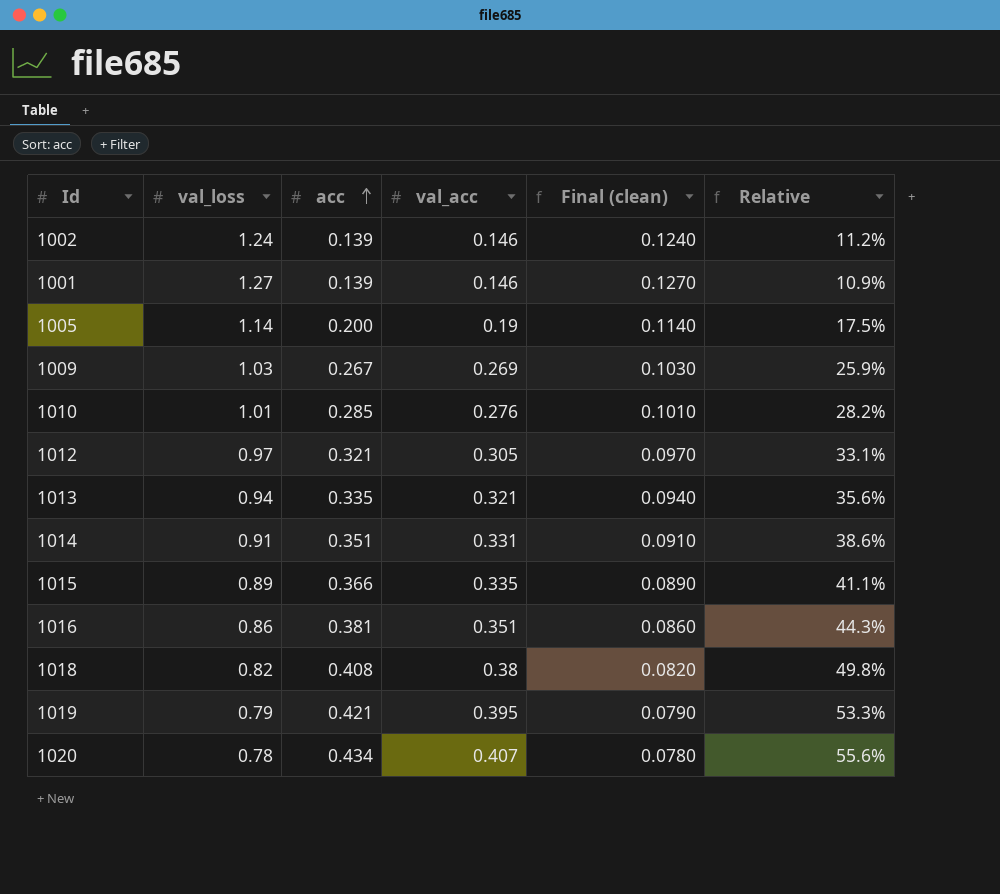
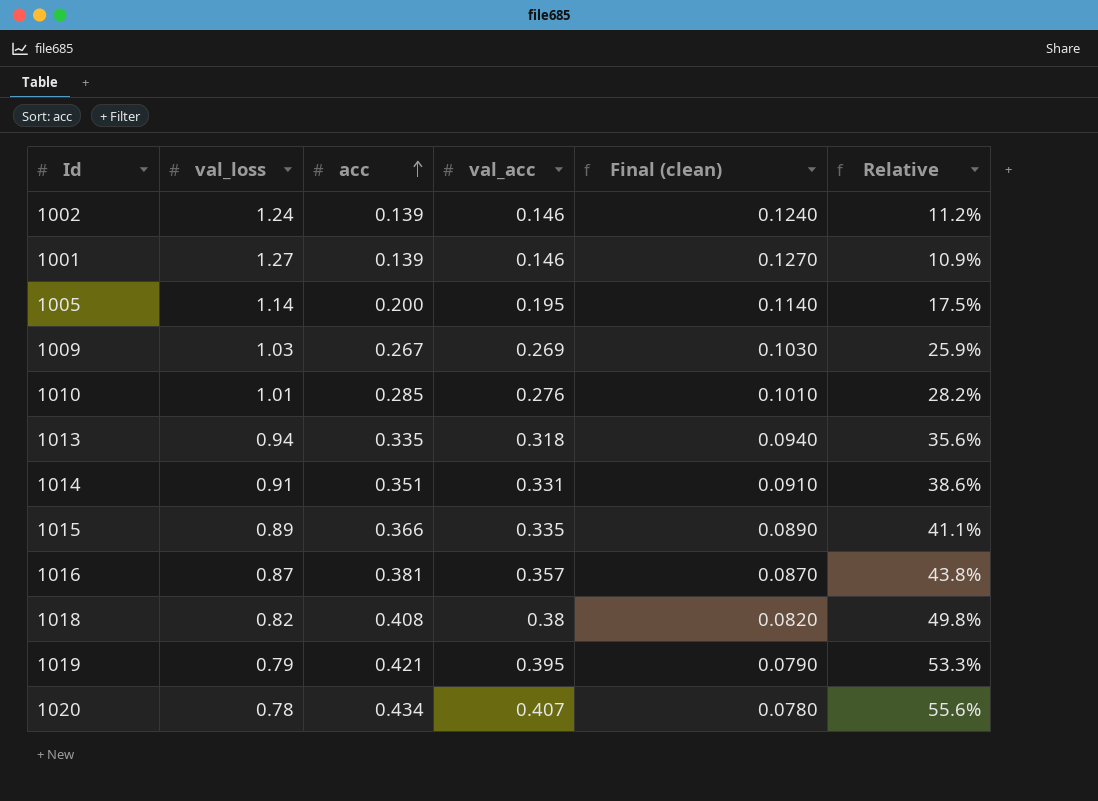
row 1012: 0.97 | 0.321 | 0.305 | 0.0970 | 33.1% -> none
1005 | val_acc: 0.19 -> 0.195
1013 | val_acc: 0.321 -> 0.318
1016 | val_loss: 0.86 -> 0.87
1016 | val_acc: 0.351 -> 0.357
1016 | Final (clean): 0.0860 -> 0.0870
1016 | Relative: 44.3% -> 43.8%

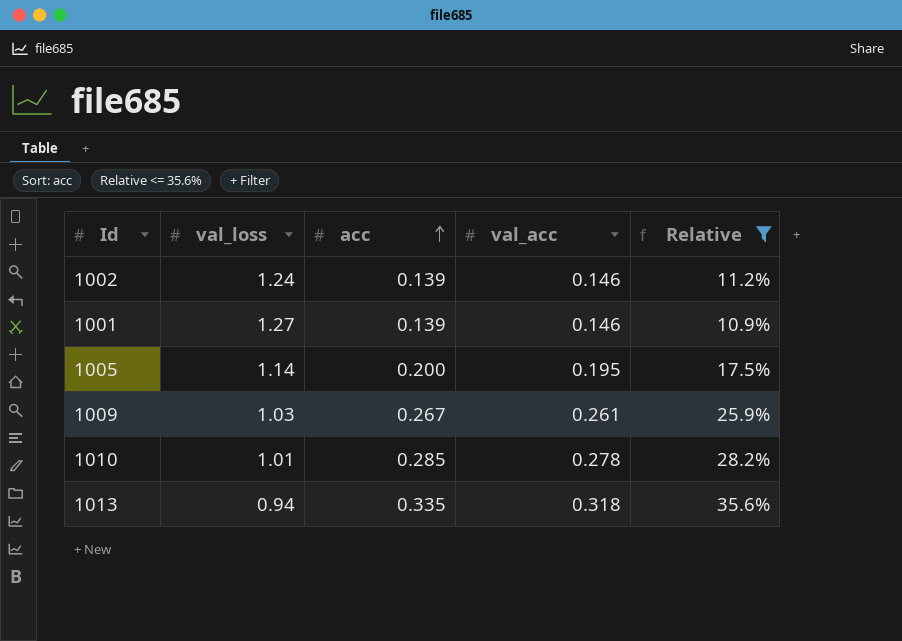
filter: none -> Relative <= 35.6%
column Final (clean) | formula: [val_loss] * 0.1 -> none
1009 | val_acc: 0.269 -> 0.261
1010 | val_acc: 0.276 -> 0.278

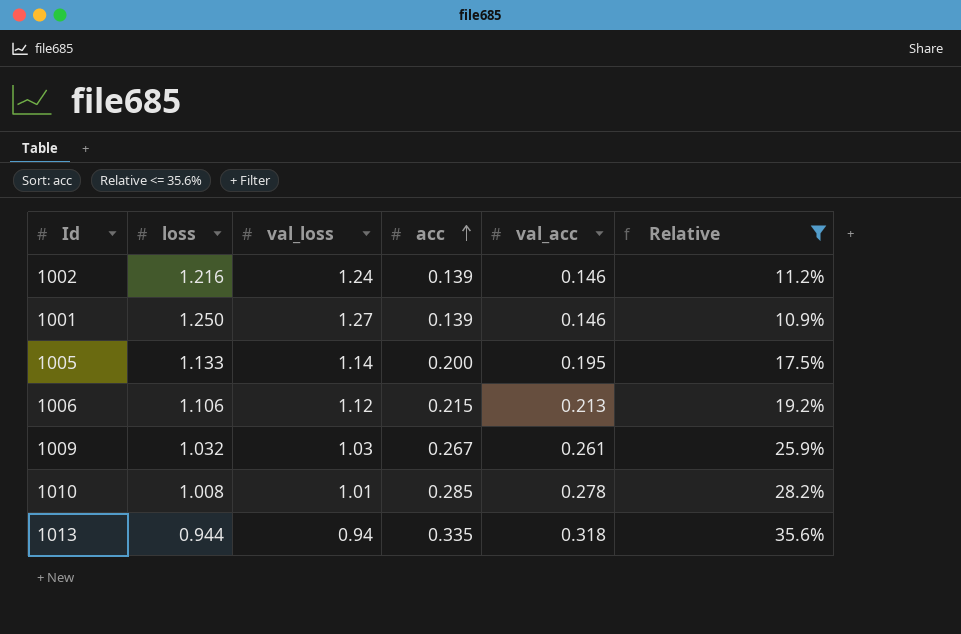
column loss | position: none -> 2
row 1006: none -> 1.106 | 1.12 | 0.215 | 0.213 | 19.2%

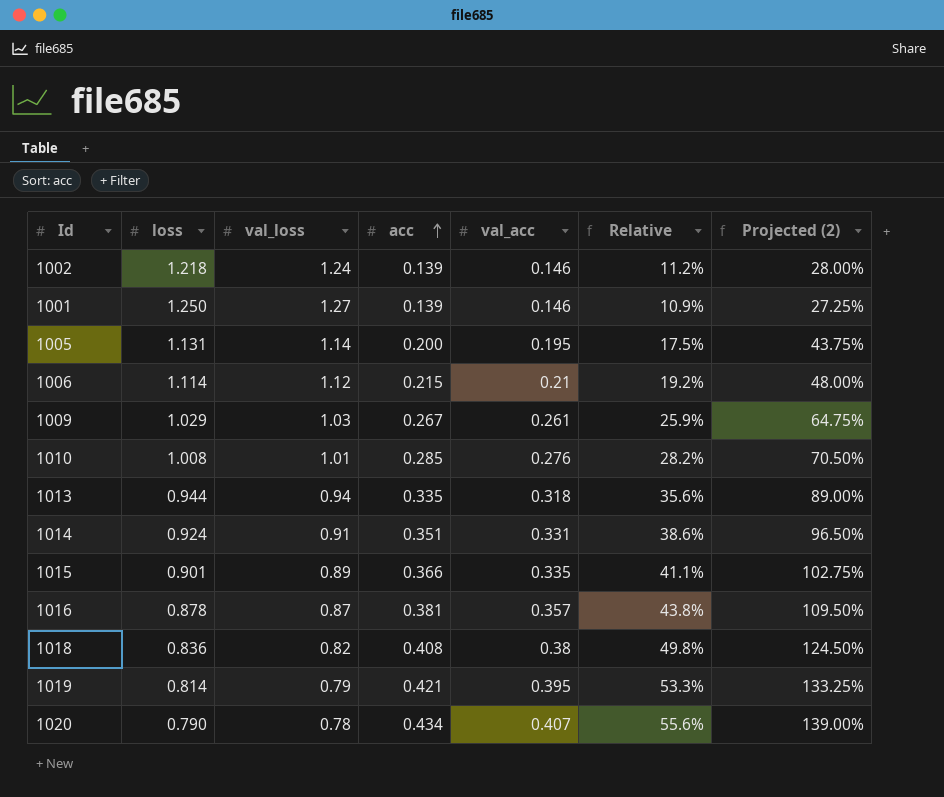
filter: Relative <= 35.6% -> none
column Projected (2) | formula: none -> [Relative] * 2.5
1002 | loss: 1.216 -> 1.218
1005 | loss: 1.133 -> 1.131
1006 | loss: 1.106 -> 1.114
1006 | val_acc: 0.213 -> 0.21
1009 | loss: 1.032 -> 1.029
1010 | val_acc: 0.278 -> 0.276

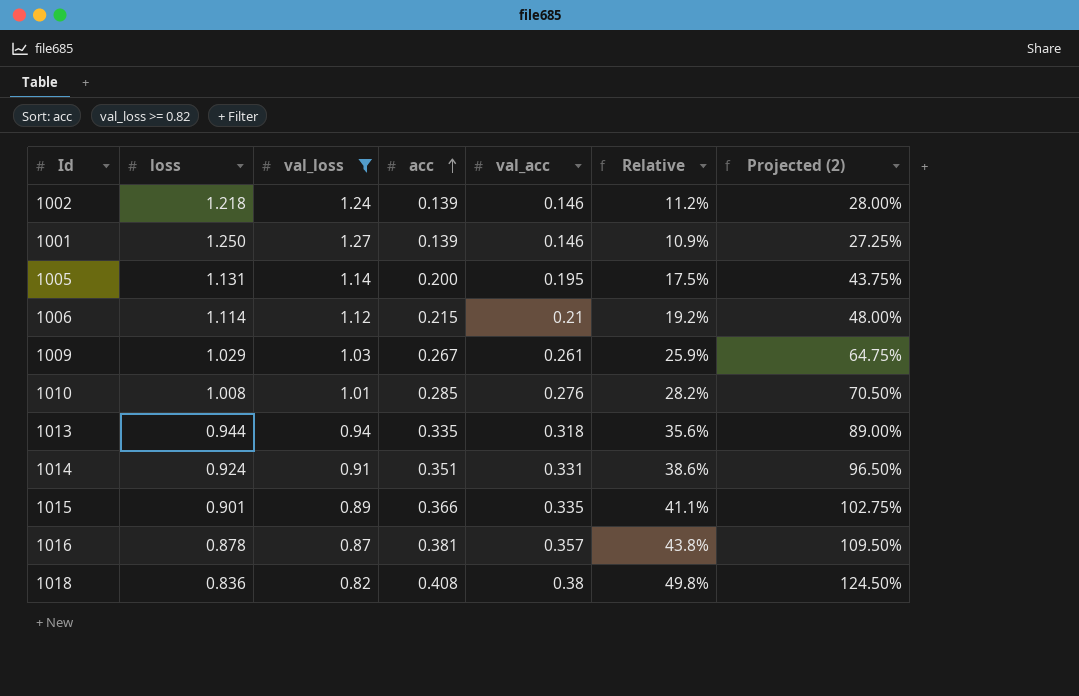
filter: none -> val_loss >= 0.82

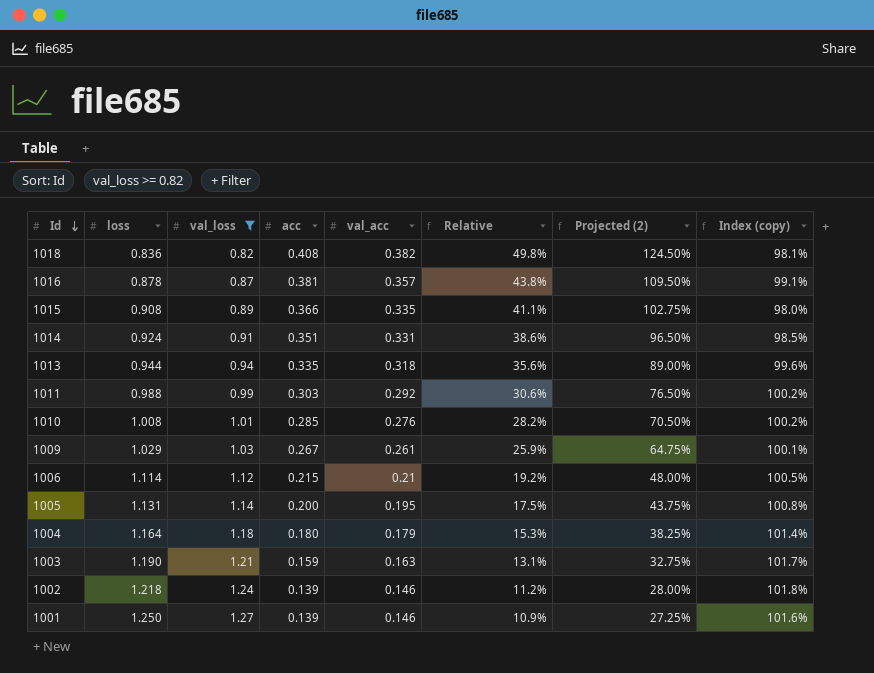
row order: acc ascending -> Id descending
column Index (copy) | formula: none -> [val_loss] / [loss]
1018 | val_acc: 0.38 -> 0.382
1015 | loss: 0.901 -> 0.908
row 1011: none -> 0.988 | 0.99 | 0.303 | 0.292 | 30.6% | 76.50% | 100.2%
row 1004: none -> 1.164 | 1.18 | 0.180 | 0.179 | 15.3% | 38.25% | 101.4%
row 1003: none -> 1.190 | 1.21 | 0.159 | 0.163 | 13.1% | 32.75% | 101.7%

